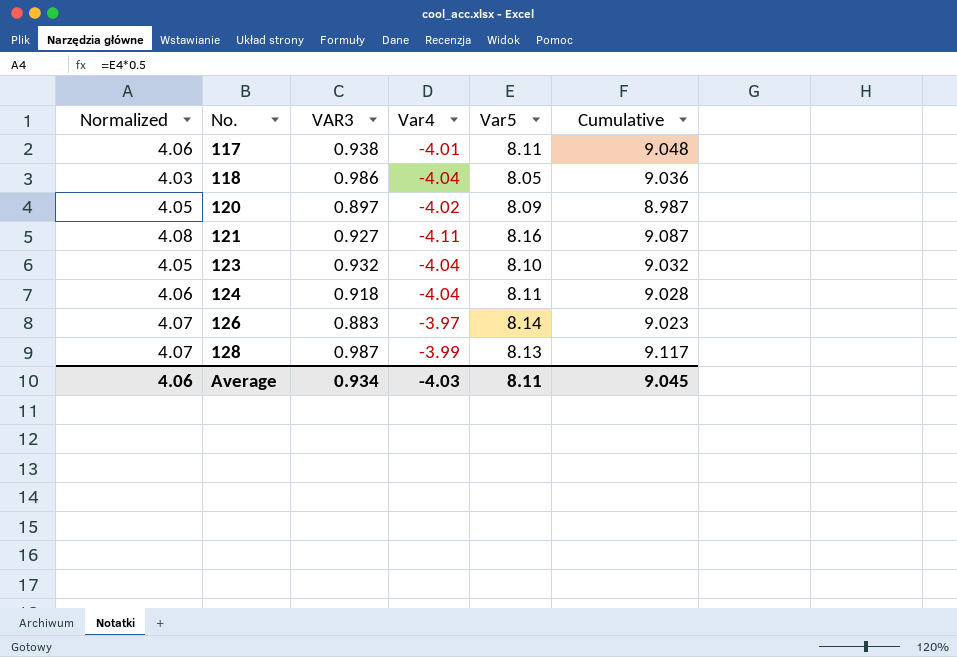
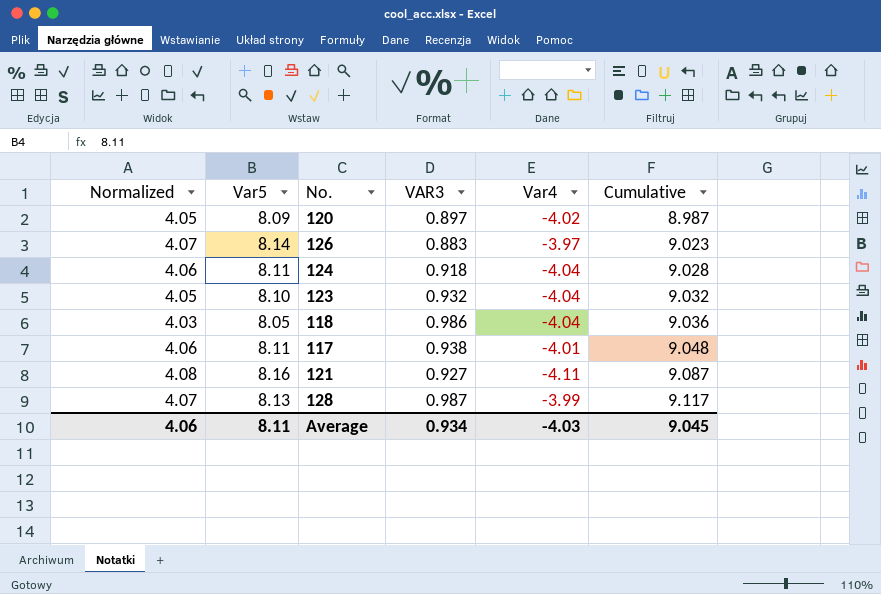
row order: No. ascending -> Cumulative ascending
column Var5 | position: 5 -> 2

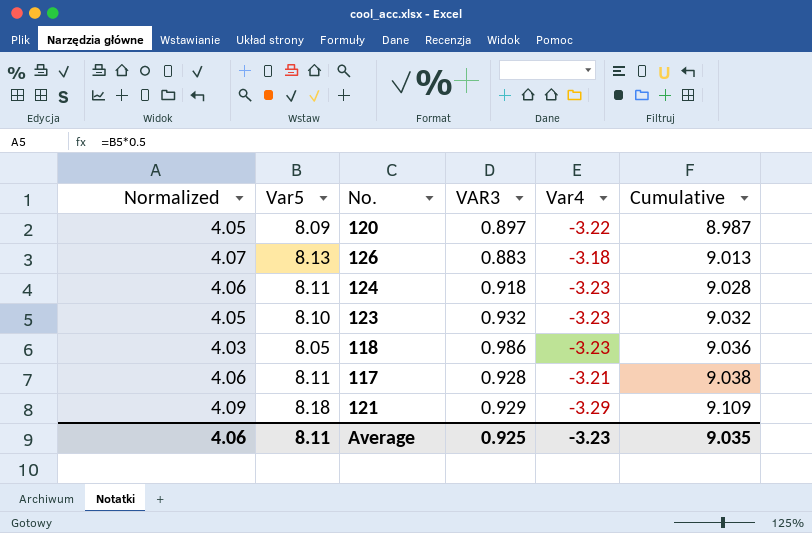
row 128: 4.07 | 8.13 | 0.987 | -3.99 | 9.117 -> none
120 | Var4: -4.02 -> -3.22
126 | Var5: 8.14 -> 8.13
126 | Var4: -3.97 -> -3.18
126 | Cumulative: 9.023 -> 9.013
124 | Var4: -4.04 -> -3.23
123 | Var4: -4.04 -> -3.23
118 | Var4: -4.04 -> -3.23
117 | VAR3: 0.938 -> 0.928
117 | Var4: -4.01 -> -3.21
117 | Cumulative: 9.048 -> 9.038
121 | Normalized: 4.08 -> 4.09
121 | Var5: 8.16 -> 8.18
121 | VAR3: 0.927 -> 0.929
121 | Var4: -4.11 -> -3.29
121 | Cumulative: 9.087 -> 9.109
Average | VAR3: 0.934 -> 0.925
Average | Var4: -4.03 -> -3.23
Average | Cumulative: 9.045 -> 9.035

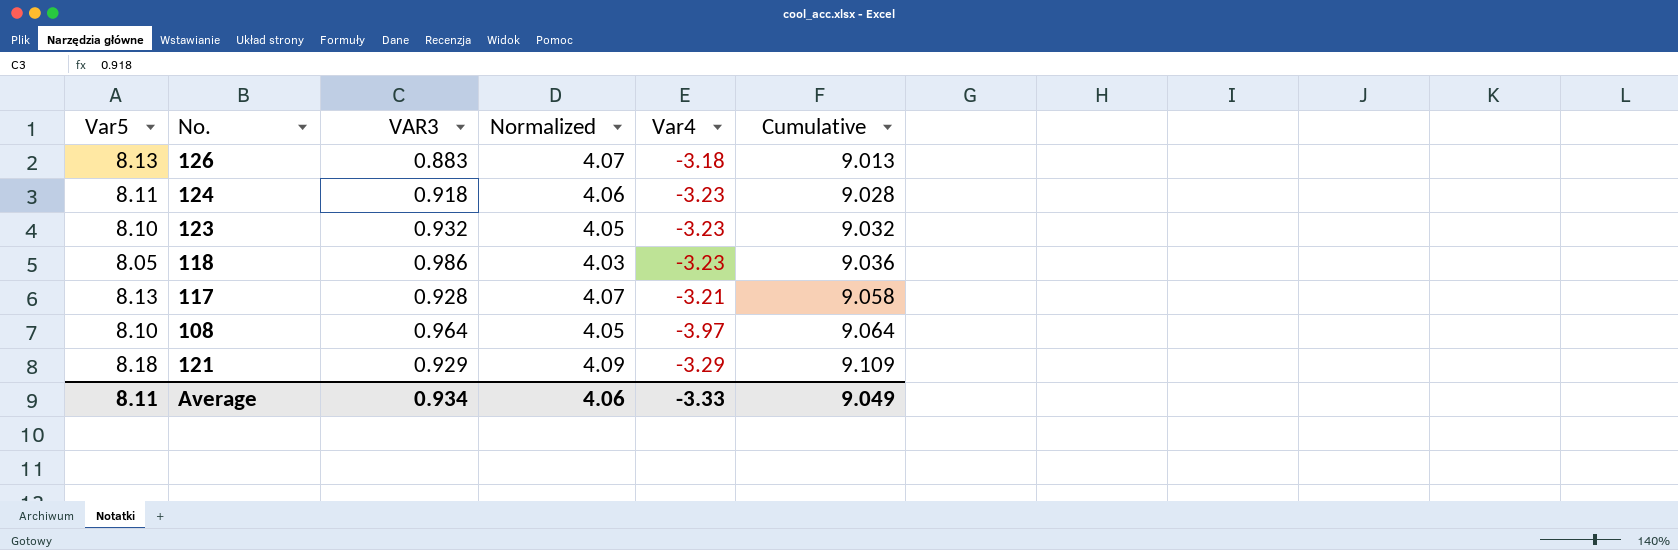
column Normalized | position: 1 -> 4
row 120: 4.05 | 8.09 | 0.897 | -3.22 | 8.987 -> none
117 | Var5: 8.11 -> 8.13
117 | Normalized: 4.06 -> 4.07
117 | Cumulative: 9.038 -> 9.058
row 108: none -> 8.10 | 0.964 | 4.05 | -3.97 | 9.064
Average | VAR3: 0.925 -> 0.934
Average | Var4: -3.23 -> -3.33
Average | Cumulative: 9.035 -> 9.049

